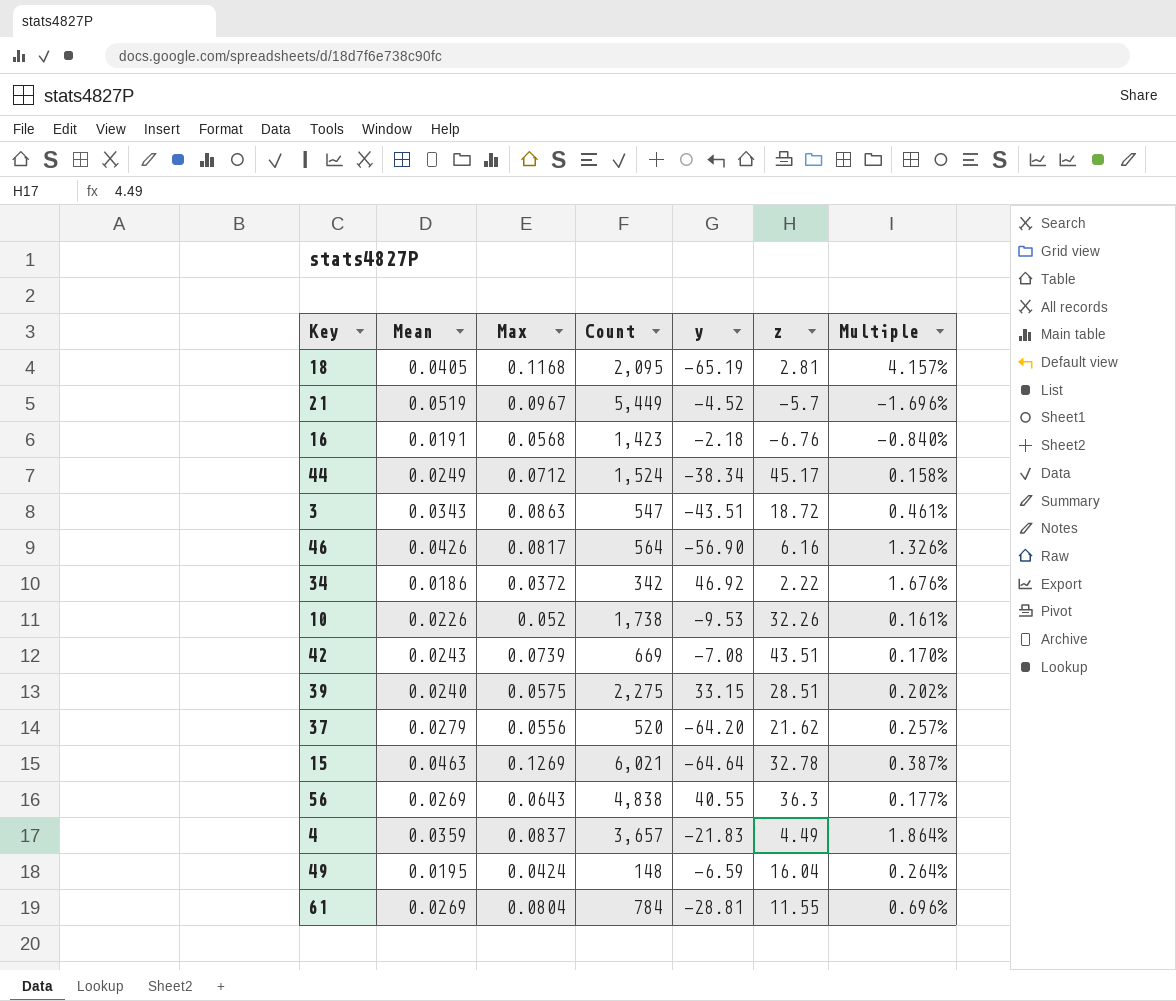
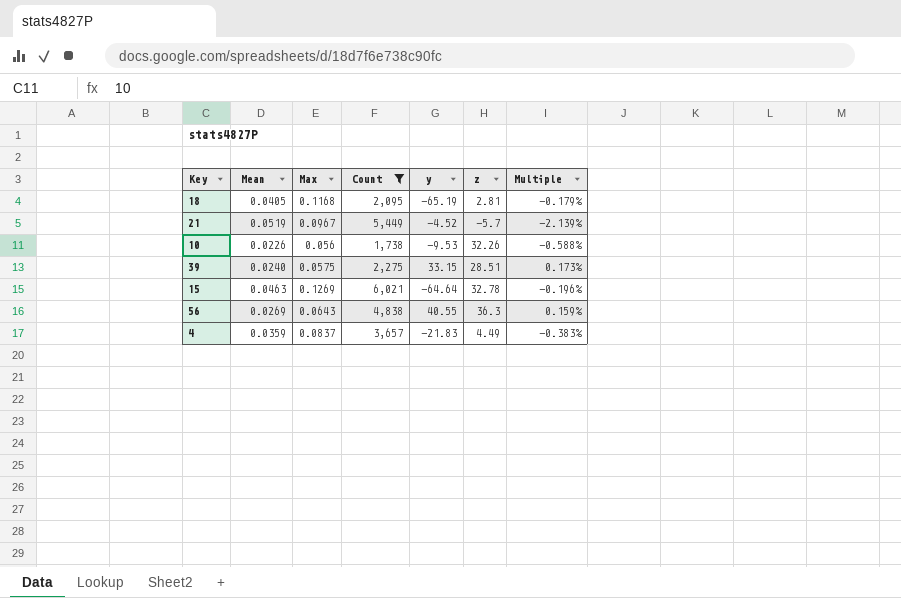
filter: none -> Count >= 1,738
column Multiple | formula: [Max] / [z] -> [Max] / [y]
10 | Max: 0.052 -> 0.056

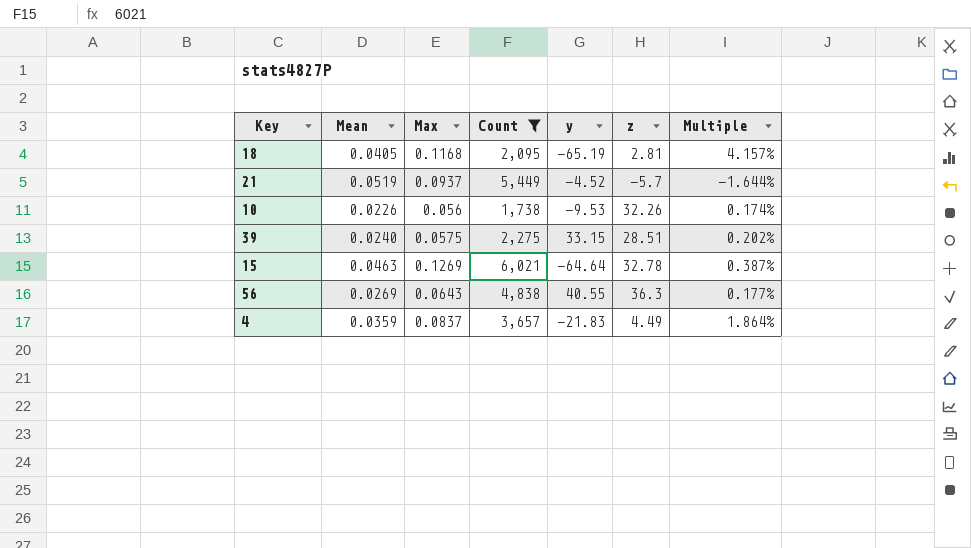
column Multiple | formula: [Max] / [y] -> [Max] / [z]
21 | Max: 0.0967 -> 0.0937

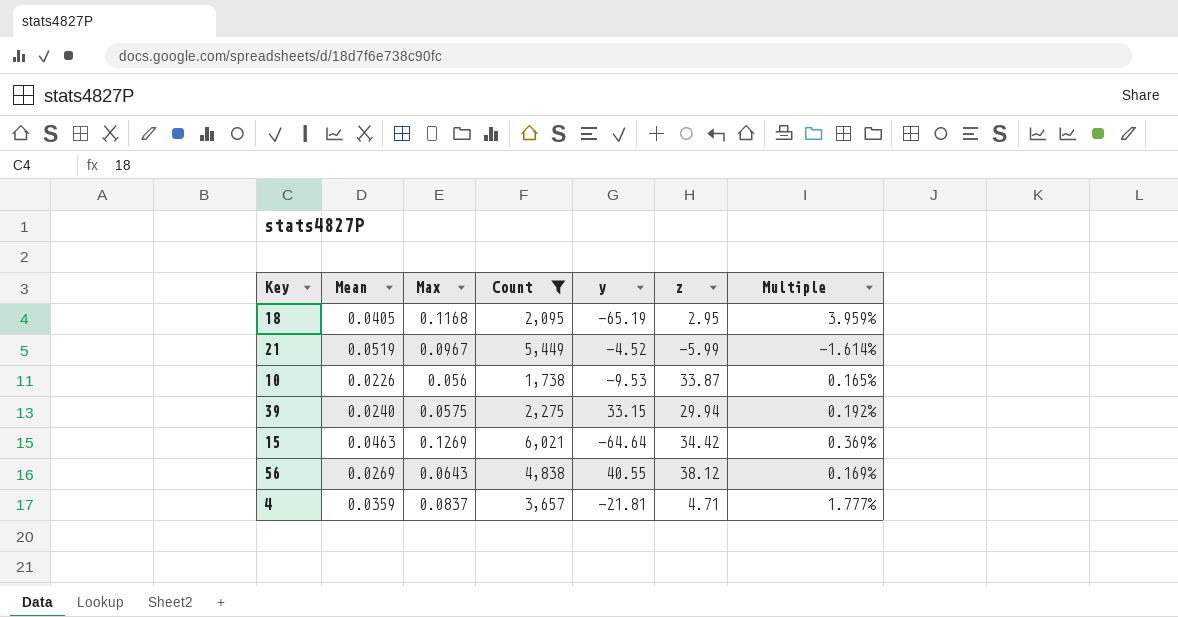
18 | z: 2.81 -> 2.95
18 | Multiple: 4.157% -> 3.959%
21 | Max: 0.0937 -> 0.0967
21 | z: -5.7 -> -5.99
21 | Multiple: -1.644% -> -1.614%
10 | z: 32.26 -> 33.87
10 | Multiple: 0.174% -> 0.165%
39 | z: 28.51 -> 29.94
39 | Multiple: 0.202% -> 0.192%
15 | z: 32.78 -> 34.42
15 | Multiple: 0.387% -> 0.369%
56 | z: 36.3 -> 38.12
56 | Multiple: 0.177% -> 0.169%
4 | y: -21.83 -> -21.81
4 | z: 4.49 -> 4.71
4 | Multiple: 1.864% -> 1.777%

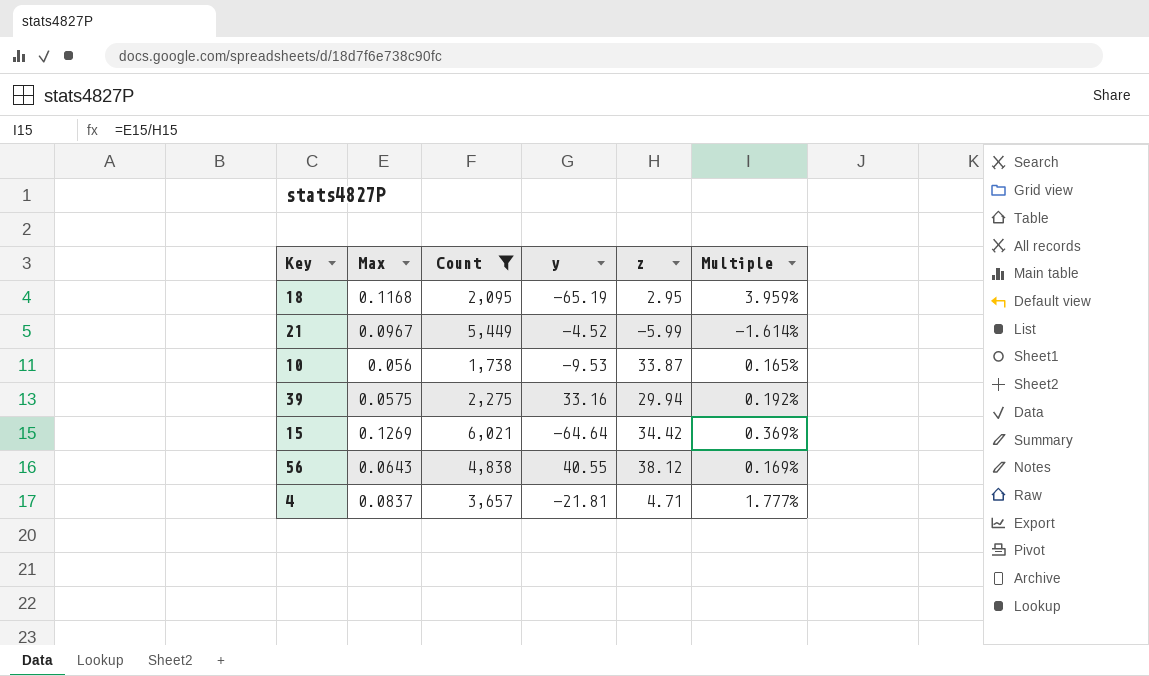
column Mean | position: 2 -> none
39 | y: 33.15 -> 33.16

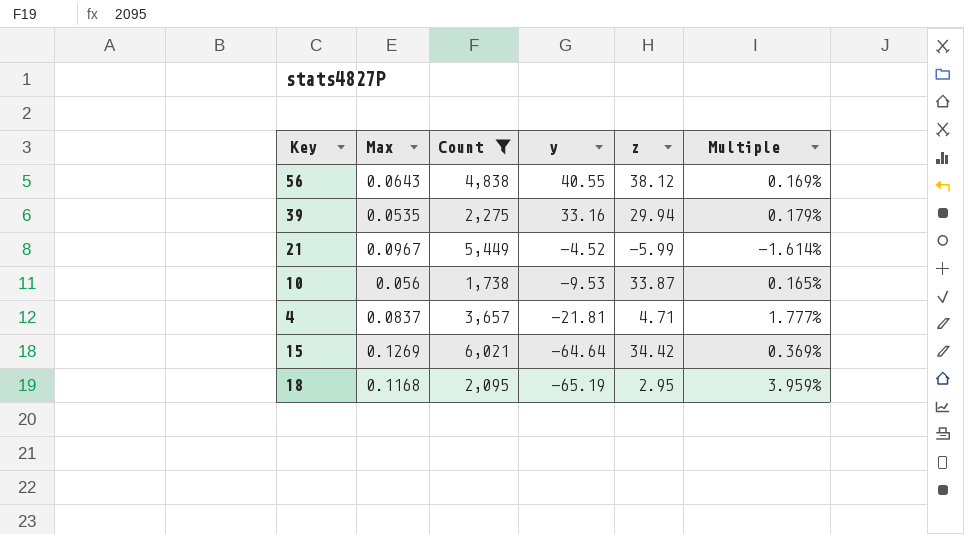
row order: none -> y descending
39 | Max: 0.0575 -> 0.0535
39 | Multiple: 0.192% -> 0.179%

